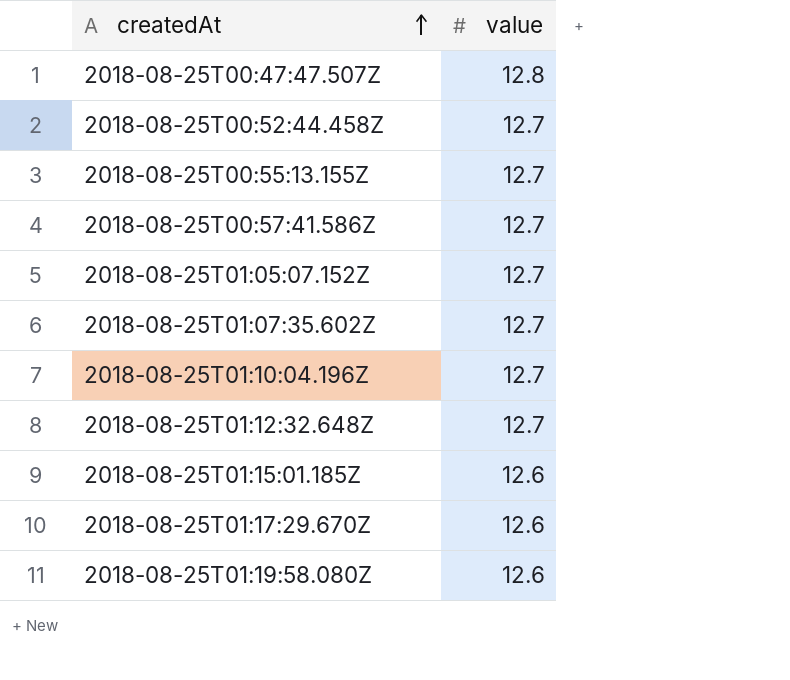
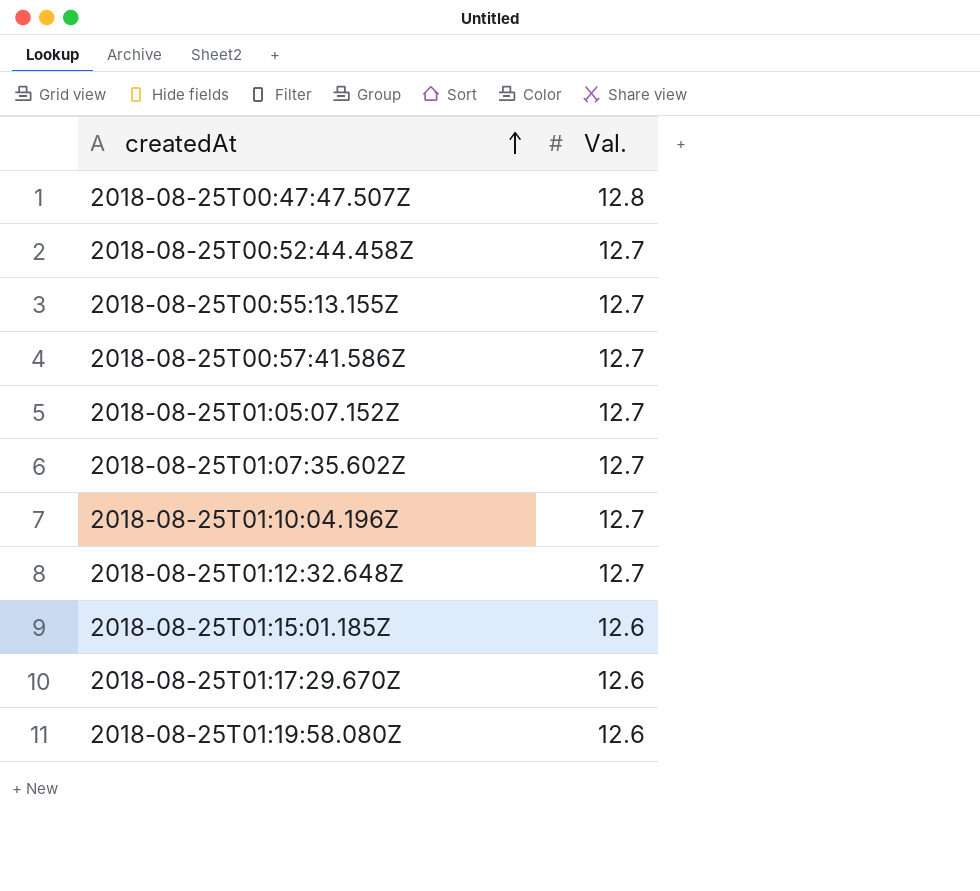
column name: value -> Val.

